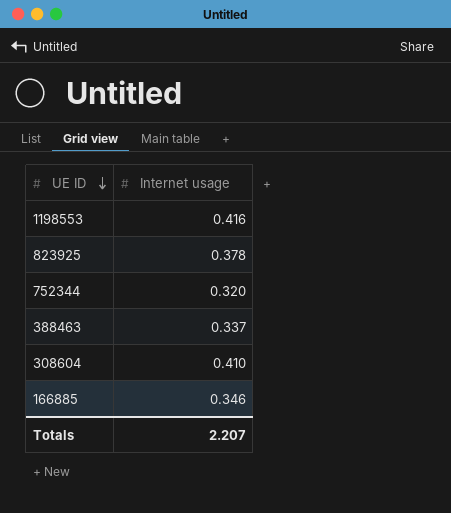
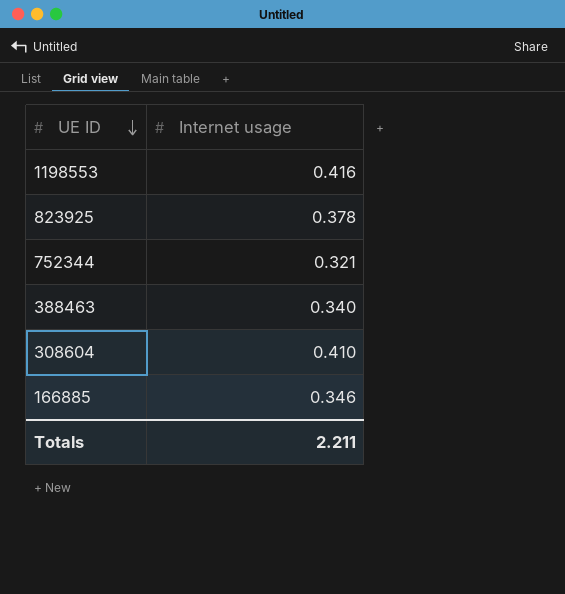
752344 | Internet usage: 0.320 -> 0.321
388463 | Internet usage: 0.337 -> 0.340
Totals | Internet usage: 2.207 -> 2.211

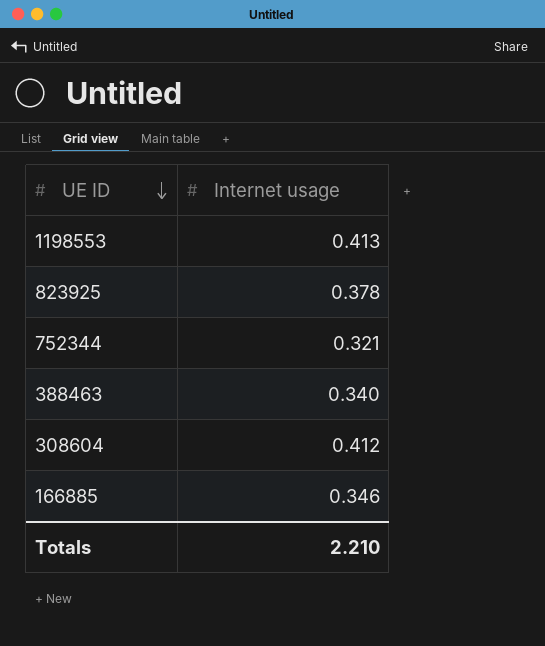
1198553 | Internet usage: 0.416 -> 0.413
308604 | Internet usage: 0.410 -> 0.412
Totals | Internet usage: 2.211 -> 2.210

